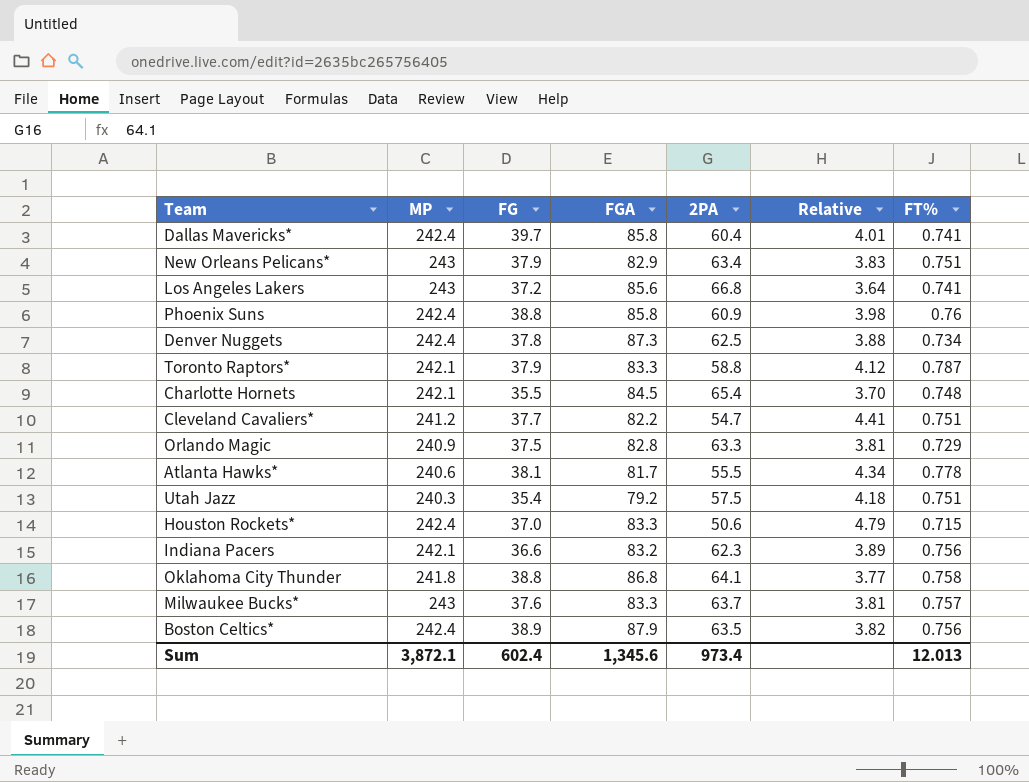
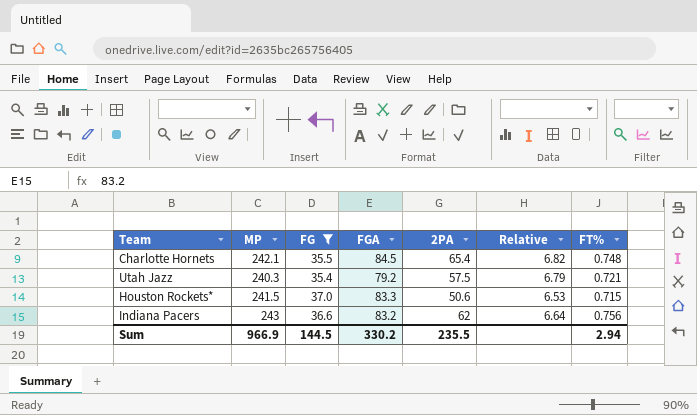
filter: none -> FG <= 37.0
column Relative | formula: [MP] / [2PA] -> [MP] / [FG]
Utah Jazz | FT%: 0.751 -> 0.721
Houston Rockets* | MP: 242.4 -> 241.5
Indiana Pacers | MP: 242.1 -> 243
Indiana Pacers | 2PA: 62.3 -> 62
Sum | MP: 3,872.1 -> 966.9
Sum | FG: 602.4 -> 144.5
Sum | FGA: 1,345.6 -> 330.2
Sum | 2PA: 973.4 -> 235.5
Sum | FT%: 12.013 -> 2.94

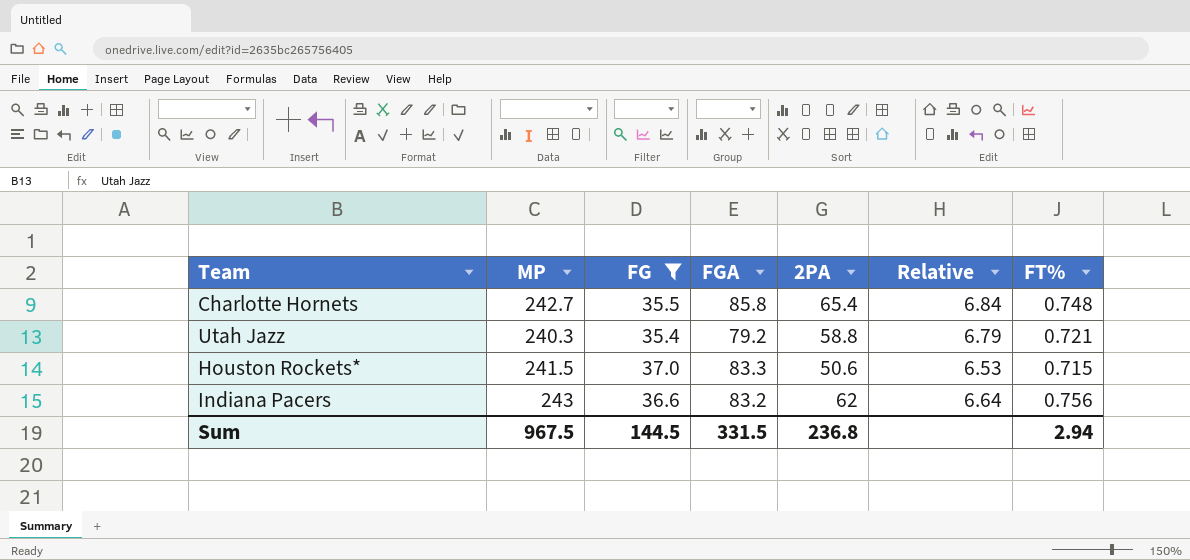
Charlotte Hornets | MP: 242.1 -> 242.7
Charlotte Hornets | FGA: 84.5 -> 85.8
Charlotte Hornets | Relative: 6.82 -> 6.84
Utah Jazz | 2PA: 57.5 -> 58.8
Sum | MP: 966.9 -> 967.5
Sum | FGA: 330.2 -> 331.5
Sum | 2PA: 235.5 -> 236.8

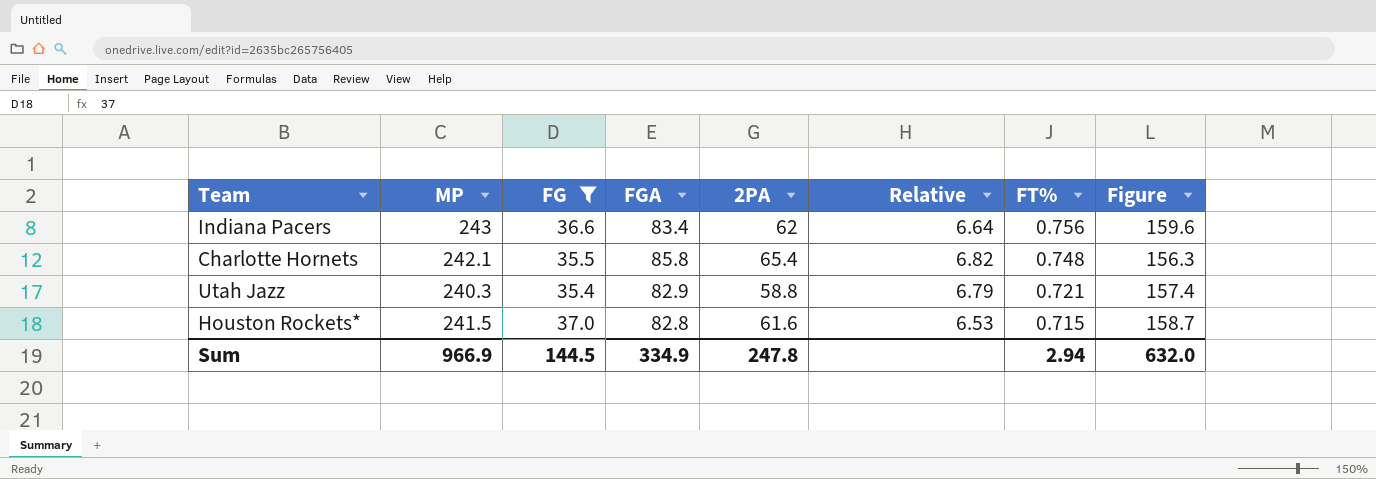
row order: none -> FT% descending
column Figure | formula: none -> [MP] - [FGA]
Indiana Pacers | FGA: 83.2 -> 83.4
Charlotte Hornets | MP: 242.7 -> 242.1
Charlotte Hornets | Relative: 6.84 -> 6.82
Utah Jazz | FGA: 79.2 -> 82.9
Houston Rockets* | FGA: 83.3 -> 82.8
Houston Rockets* | 2PA: 50.6 -> 61.6
Sum | MP: 967.5 -> 966.9
Sum | FGA: 331.5 -> 334.9
Sum | 2PA: 236.8 -> 247.8

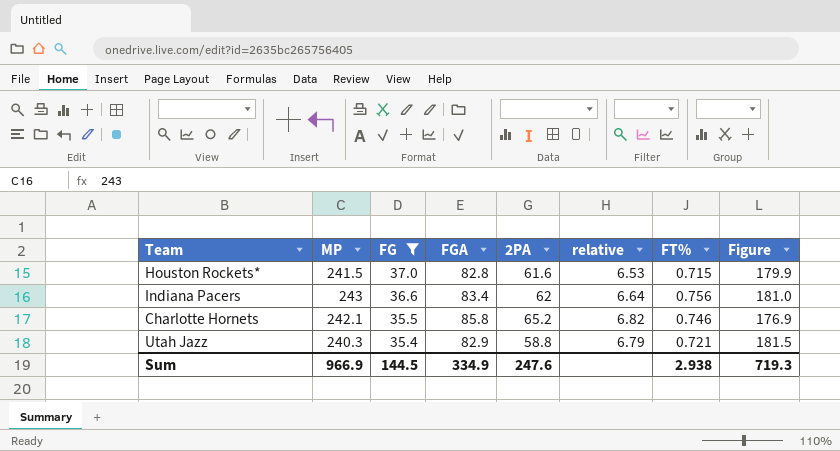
row order: FT% descending -> FG descending
column name: Relative -> relative
column Figure | formula: [MP] - [FGA] -> [MP] - [2PA]
Charlotte Hornets | 2PA: 65.4 -> 65.2
Charlotte Hornets | FT%: 0.748 -> 0.746
Sum | 2PA: 247.8 -> 247.6
Sum | FT%: 2.94 -> 2.938
Sum | Figure: 632.0 -> 719.3

